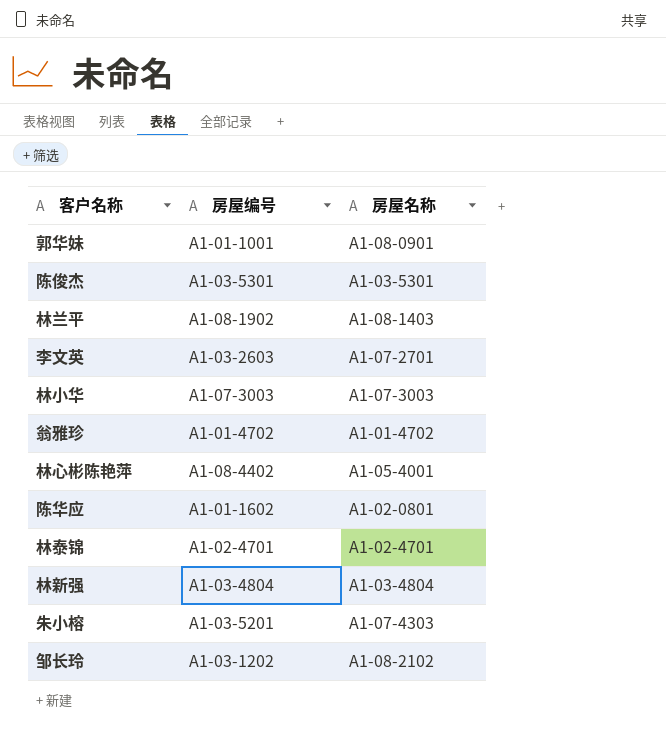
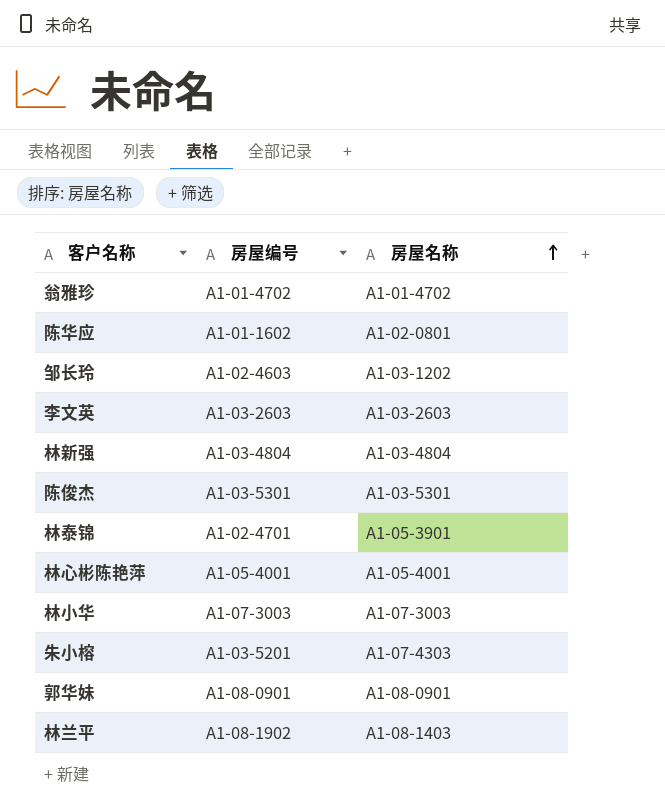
row order: none -> 房屋名称 ascending
邹长玲 | 房屋编号: A1-03-1202 -> A1-02-4603
邹长玲 | 房屋名称: A1-08-2102 -> A1-03-1202
李文英 | 房屋名称: A1-07-2701 -> A1-03-2603
林泰锦 | 房屋名称: A1-02-4701 -> A1-05-3901
林心彬陈艳萍 | 房屋编号: A1-08-4402 -> A1-05-4001
郭华妹 | 房屋编号: A1-01-1001 -> A1-08-0901

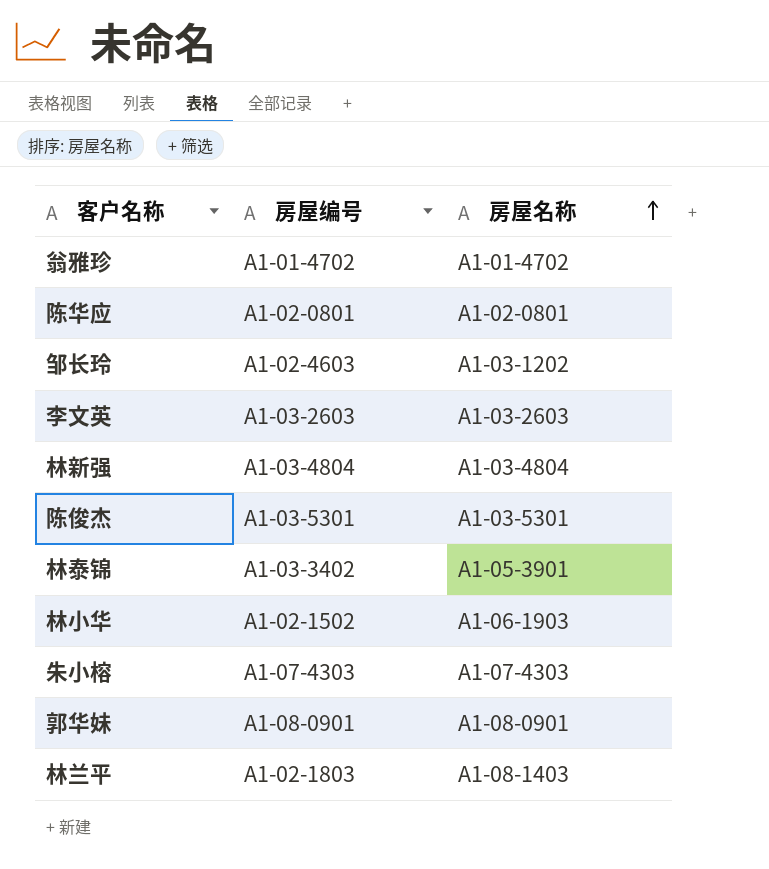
row 林心彬陈艳萍: A1-05-4001 | A1-05-4001 -> none
陈华应 | 房屋编号: A1-01-1602 -> A1-02-0801
林泰锦 | 房屋编号: A1-02-4701 -> A1-03-3402
林小华 | 房屋编号: A1-07-3003 -> A1-02-1502
林小华 | 房屋名称: A1-07-3003 -> A1-06-1903
朱小榕 | 房屋编号: A1-03-5201 -> A1-07-4303
林兰平 | 房屋编号: A1-08-1902 -> A1-02-1803

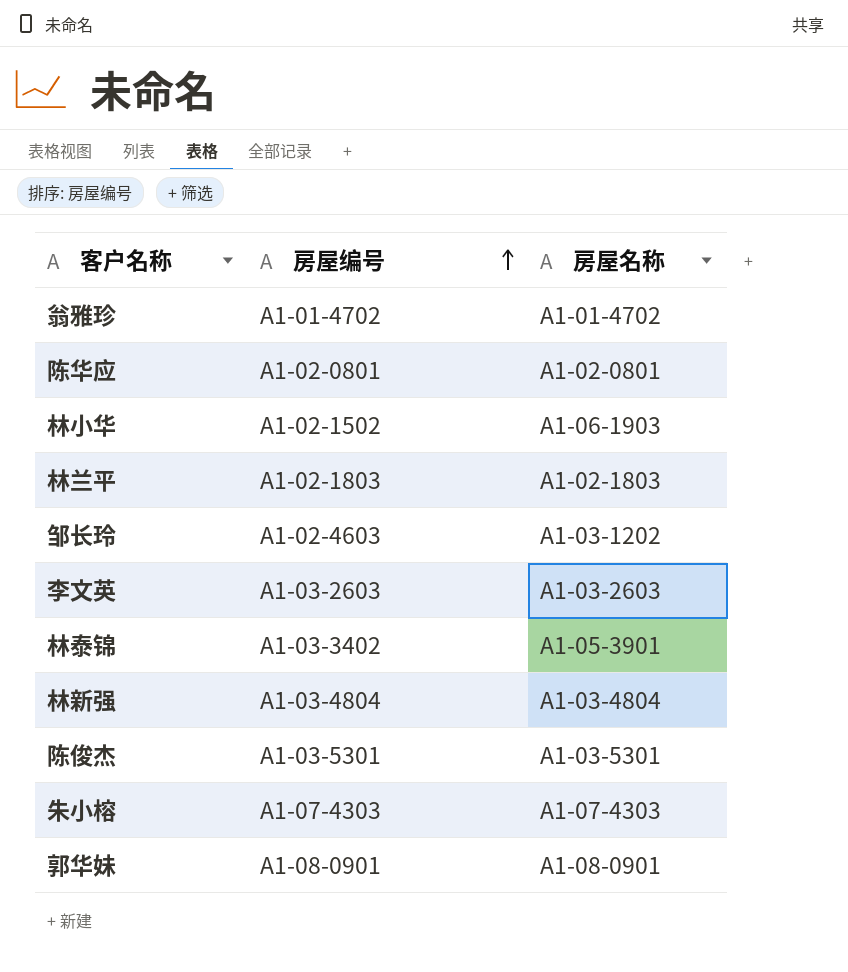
row order: 房屋名称 ascending -> 房屋编号 ascending
林兰平 | 房屋名称: A1-08-1403 -> A1-02-1803

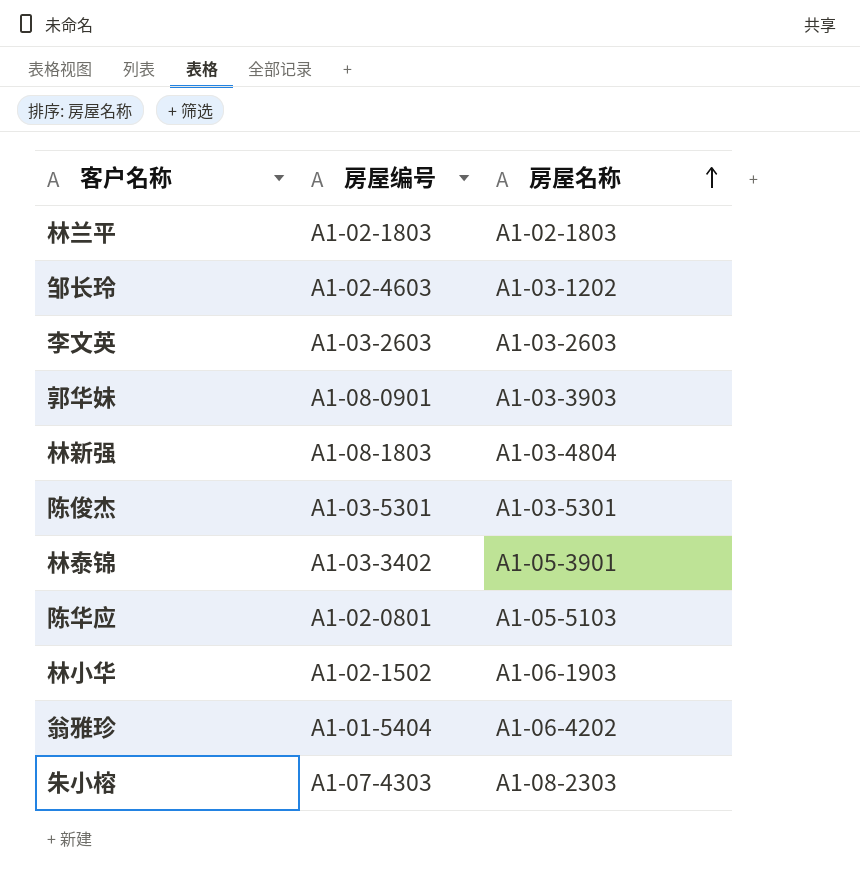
row order: 房屋编号 ascending -> 房屋名称 ascending
郭华妹 | 房屋名称: A1-08-0901 -> A1-03-3903
林新强 | 房屋编号: A1-03-4804 -> A1-08-1803
陈华应 | 房屋名称: A1-02-0801 -> A1-05-5103
翁雅珍 | 房屋编号: A1-01-4702 -> A1-01-5404
翁雅珍 | 房屋名称: A1-01-4702 -> A1-06-4202
朱小榕 | 房屋名称: A1-07-4303 -> A1-08-2303

